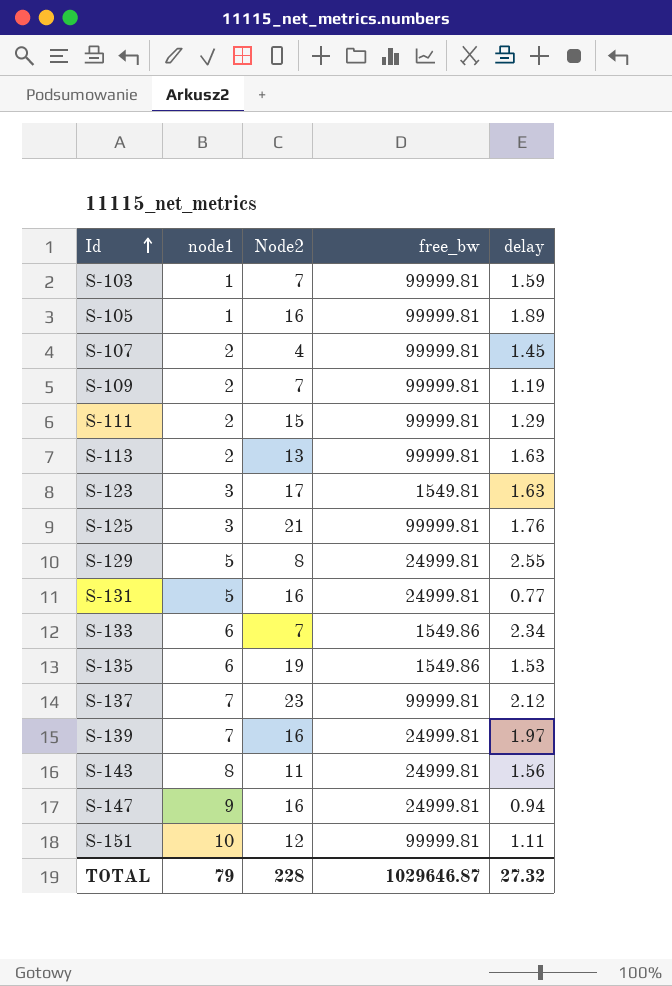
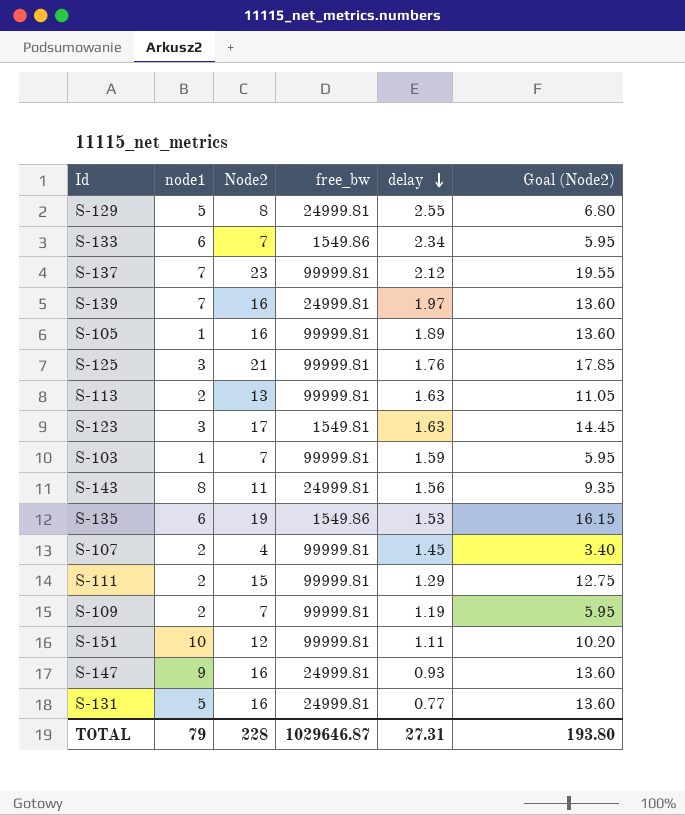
row order: Id ascending -> delay descending
column Goal (Node2) | formula: none -> [Node2] * 0.85
S-147 | delay: 0.94 -> 0.93
TOTAL | delay: 27.32 -> 27.31

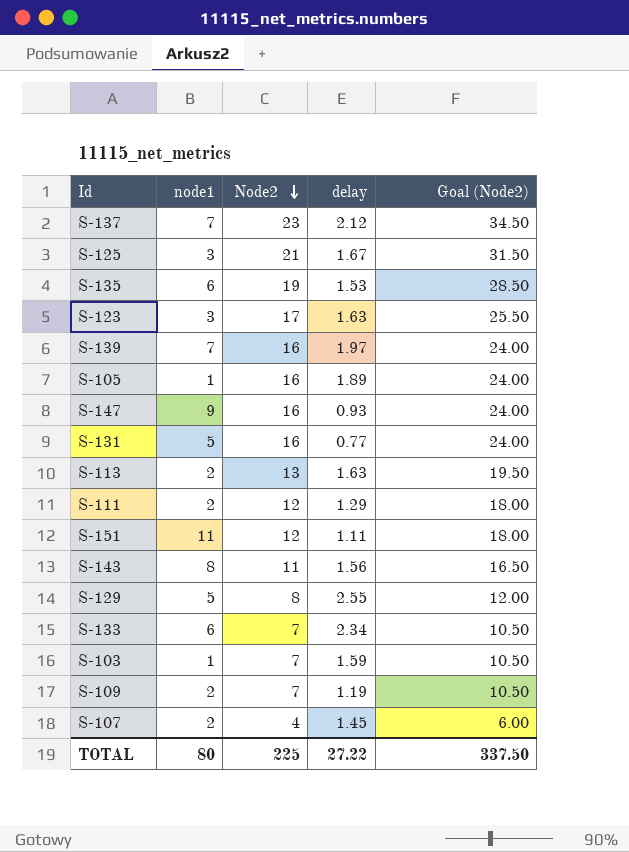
row order: delay descending -> Node2 descending
column free_bw | position: 4 -> none
column Goal (Node2) | formula: [Node2] * 0.85 -> [Node2] * 1.5
S-125 | delay: 1.76 -> 1.67
S-111 | Node2: 15 -> 12
S-151 | node1: 10 -> 11
TOTAL | node1: 79 -> 80
TOTAL | Node2: 228 -> 225
TOTAL | delay: 27.31 -> 27.22
TOTAL | Goal (Node2): 193.80 -> 337.50

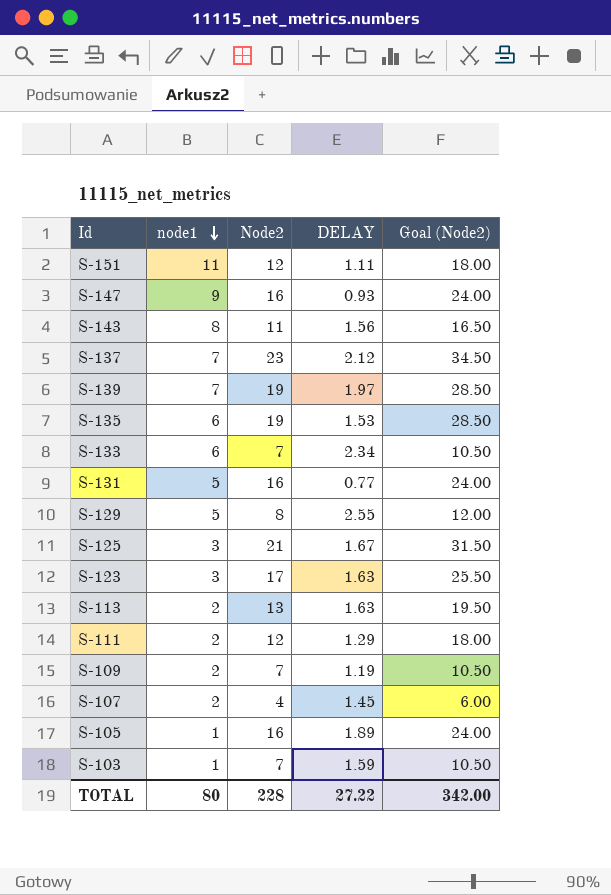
row order: Node2 descending -> node1 descending
column name: delay -> DELAY
S-139 | Node2: 16 -> 19
S-139 | Goal (Node2): 24.00 -> 28.50
TOTAL | Node2: 225 -> 228
TOTAL | Goal (Node2): 337.50 -> 342.00

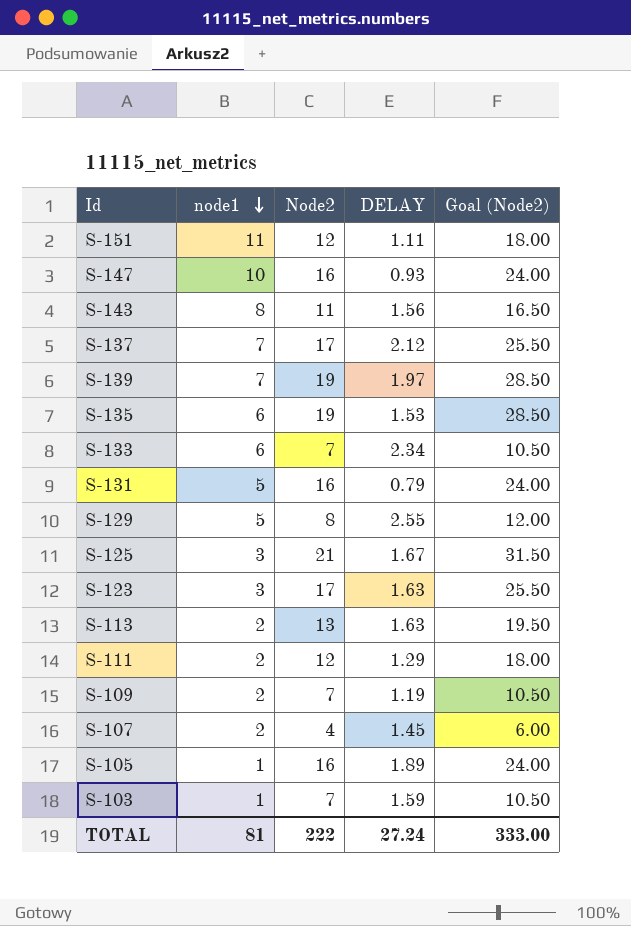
S-147 | node1: 9 -> 10
S-137 | Node2: 23 -> 17
S-137 | Goal (Node2): 34.50 -> 25.50
S-131 | DELAY: 0.77 -> 0.79
TOTAL | node1: 80 -> 81
TOTAL | Node2: 228 -> 222
TOTAL | DELAY: 27.22 -> 27.24
TOTAL | Goal (Node2): 342.00 -> 333.00

